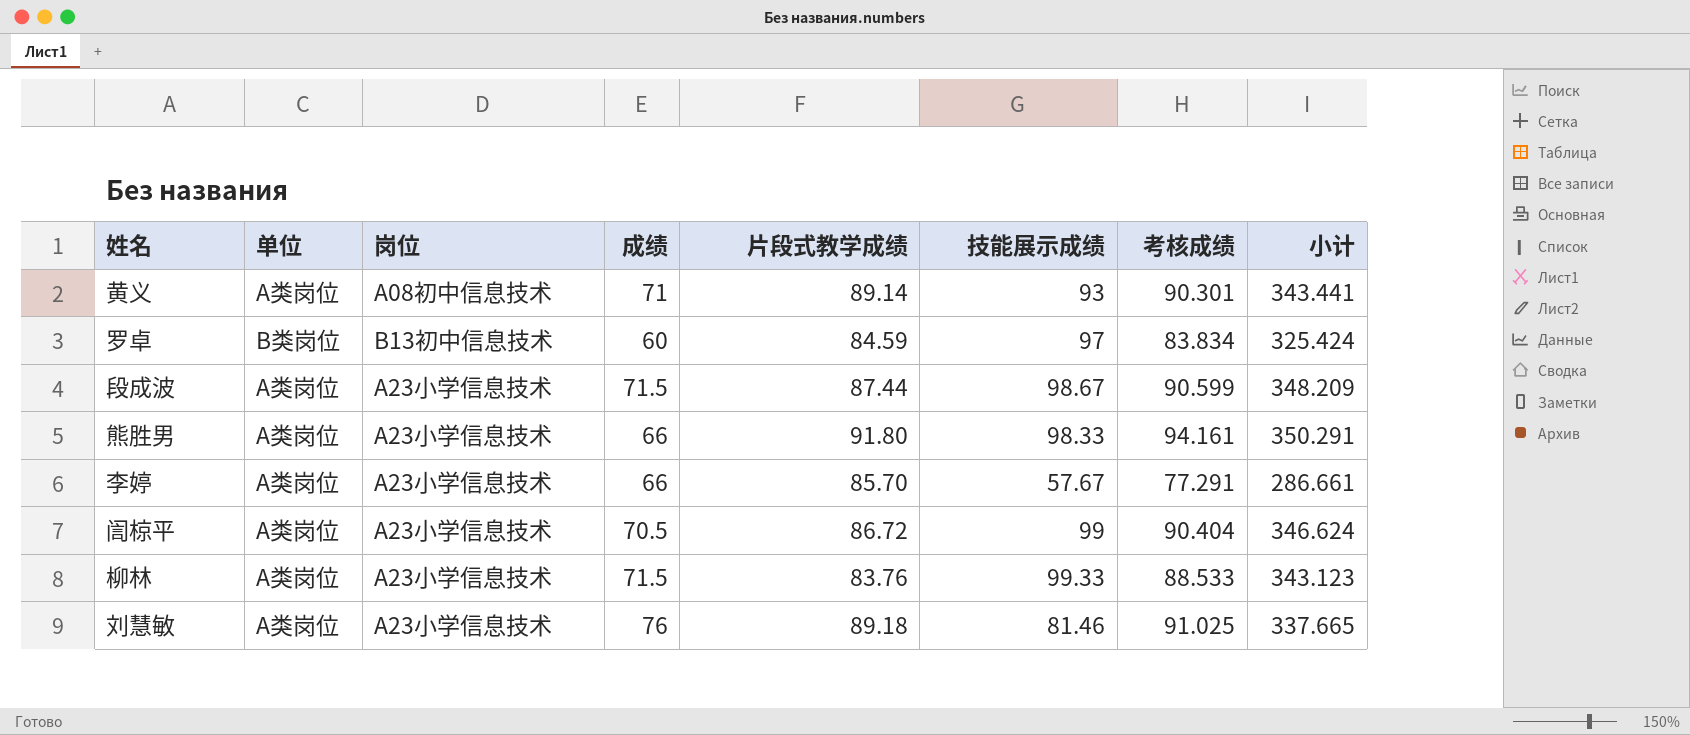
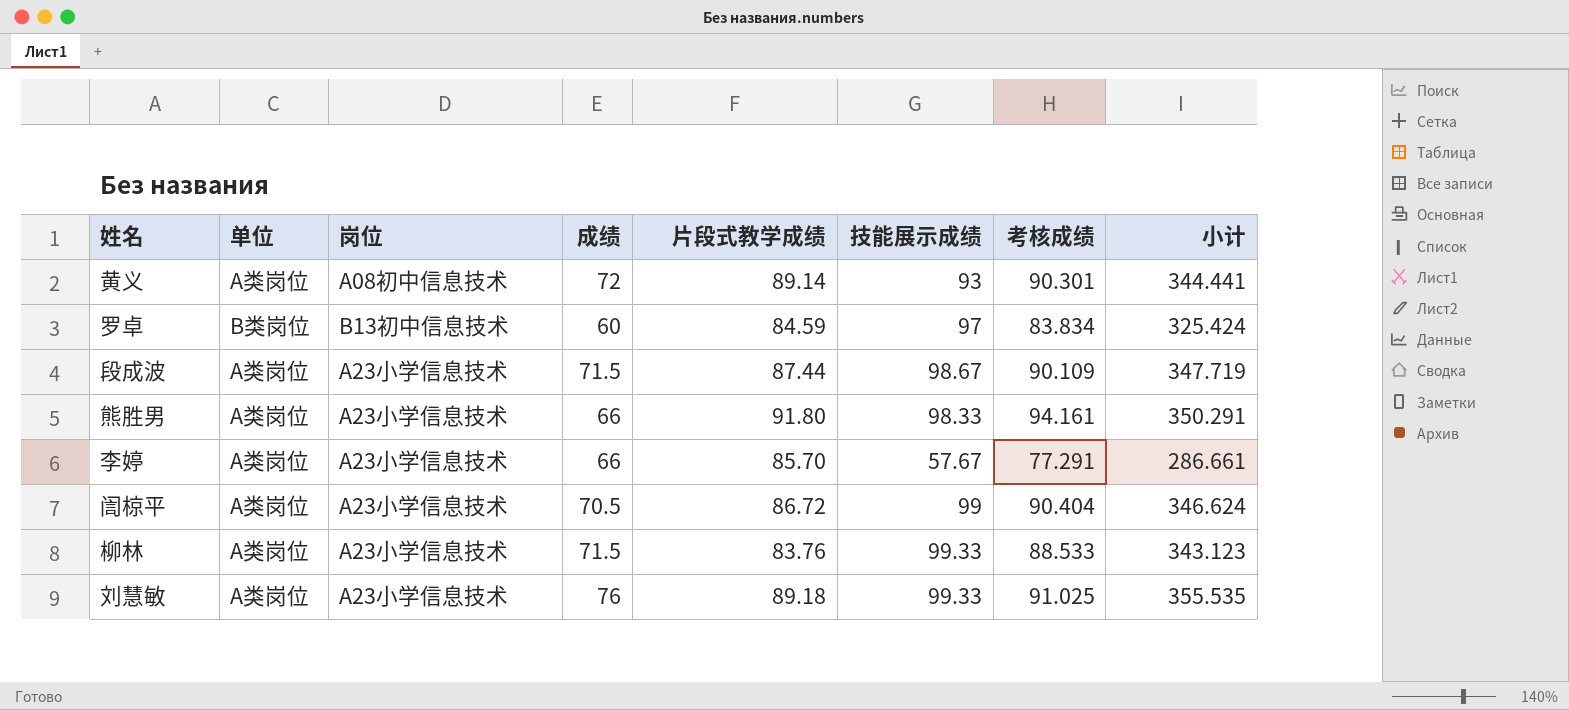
黄义 | 成绩: 71 -> 72
黄义 | 小计: 343.441 -> 344.441
段成波 | 考核成绩: 90.599 -> 90.109
段成波 | 小计: 348.209 -> 347.719
刘慧敏 | 技能展示成绩: 81.46 -> 99.33
刘慧敏 | 小计: 337.665 -> 355.535

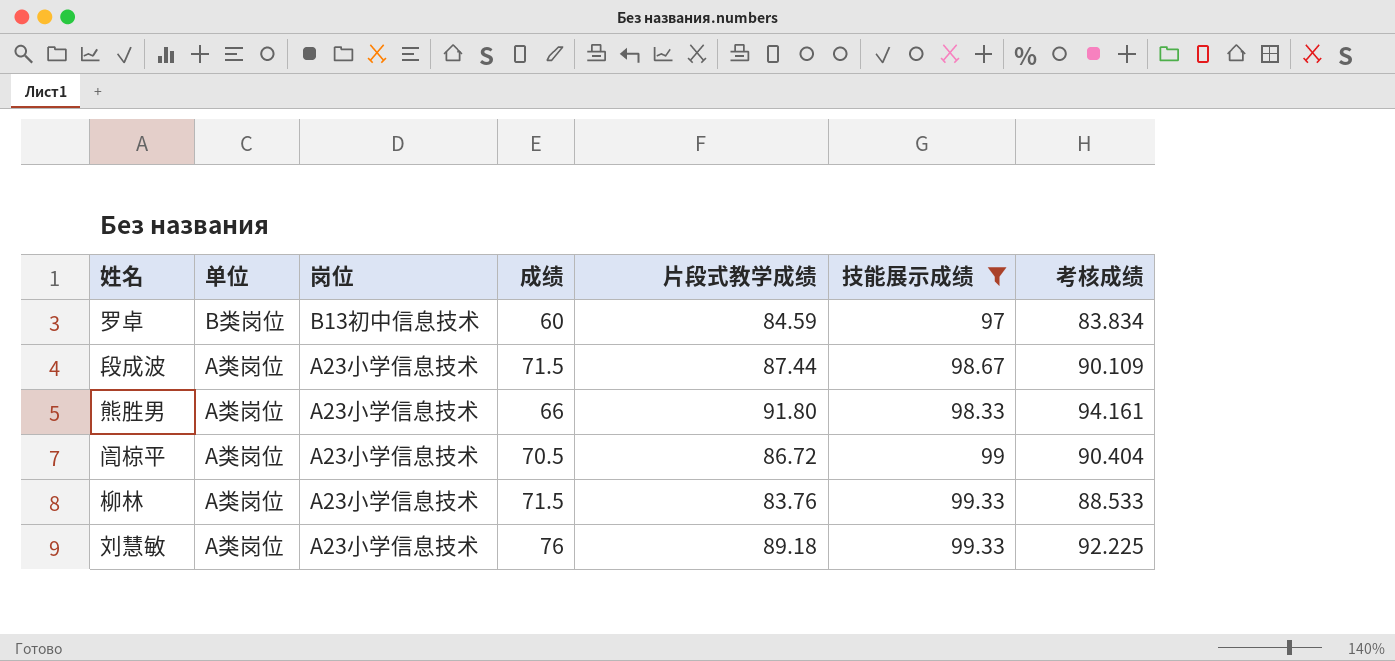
filter: none -> 技能展示成绩 >= 97
column 小计 | formula: [成绩] + [片段式教学成绩] + [技能展示成绩] + [考核成绩] -> none
刘慧敏 | 考核成绩: 91.025 -> 92.225

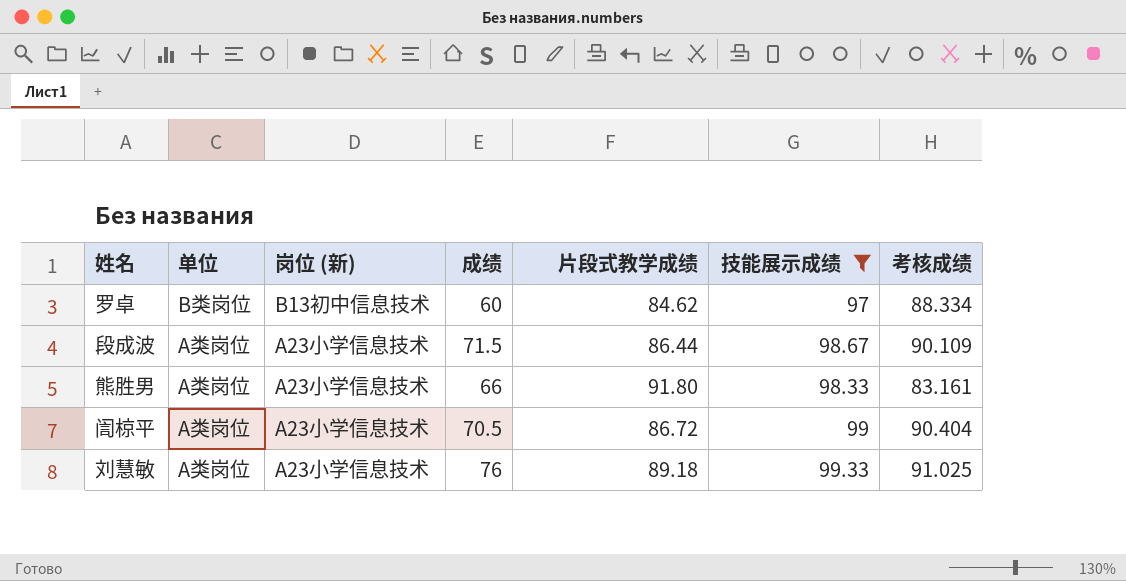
column name: 岗位 -> 岗位 (新)
row 柳林: A类岗位 | A23小学信息技术 | 71.5 | 83.76 | 99.33 | 88.533 -> none
罗卓 | 片段式教学成绩: 84.59 -> 84.62
罗卓 | 考核成绩: 83.834 -> 88.334
段成波 | 片段式教学成绩: 87.44 -> 86.44
熊胜男 | 考核成绩: 94.161 -> 83.161
刘慧敏 | 考核成绩: 92.225 -> 91.025

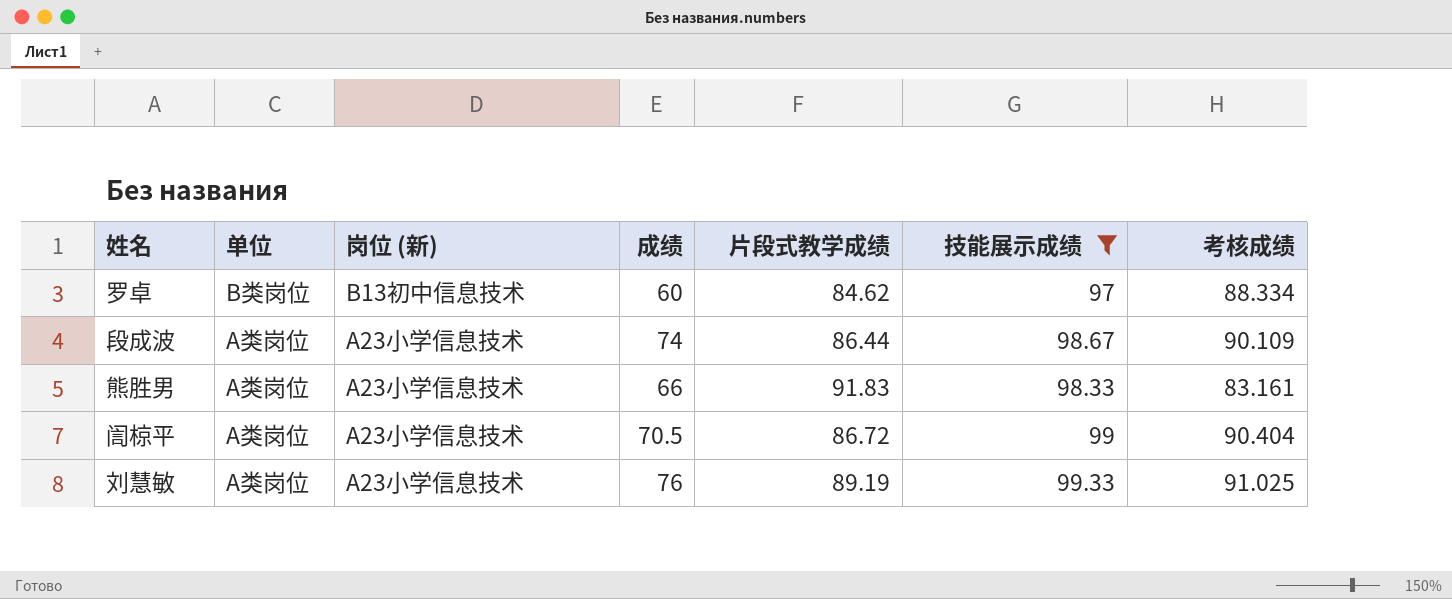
段成波 | 成绩: 71.5 -> 74
熊胜男 | 片段式教学成绩: 91.80 -> 91.83
刘慧敏 | 片段式教学成绩: 89.18 -> 89.19

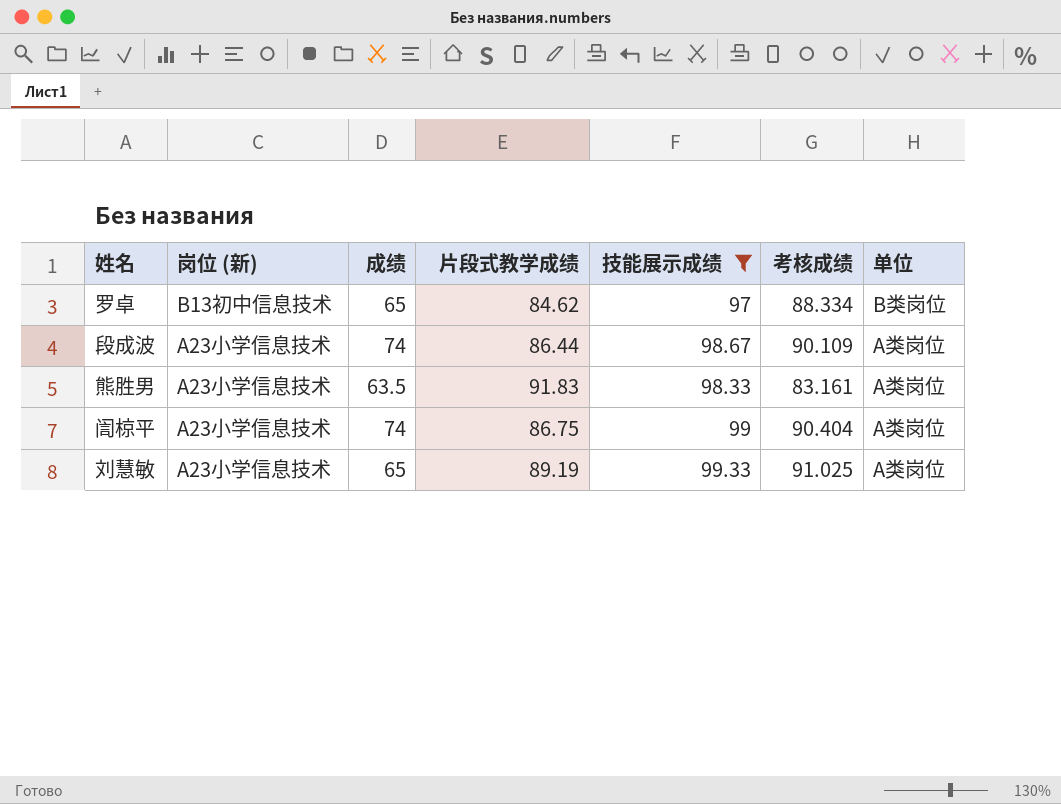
column 单位 | position: 2 -> 7
罗卓 | 成绩: 60 -> 65
熊胜男 | 成绩: 66 -> 63.5
訚椋平 | 成绩: 70.5 -> 74
訚椋平 | 片段式教学成绩: 86.72 -> 86.75
刘慧敏 | 成绩: 76 -> 65

